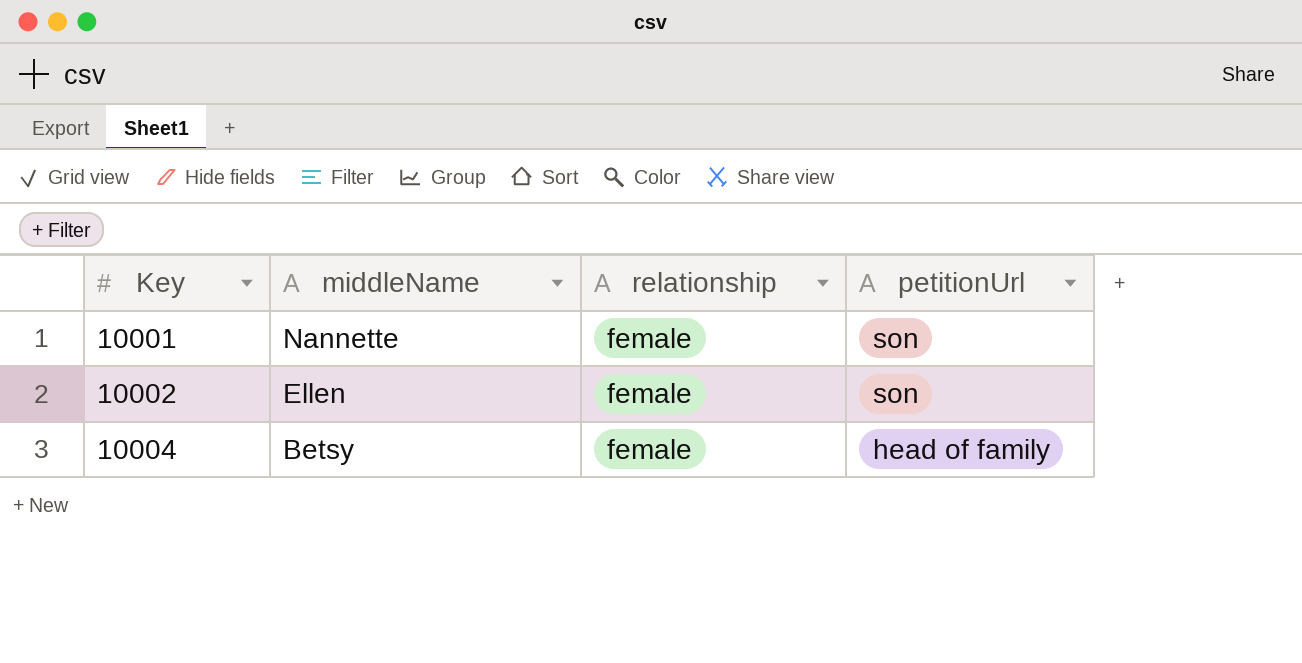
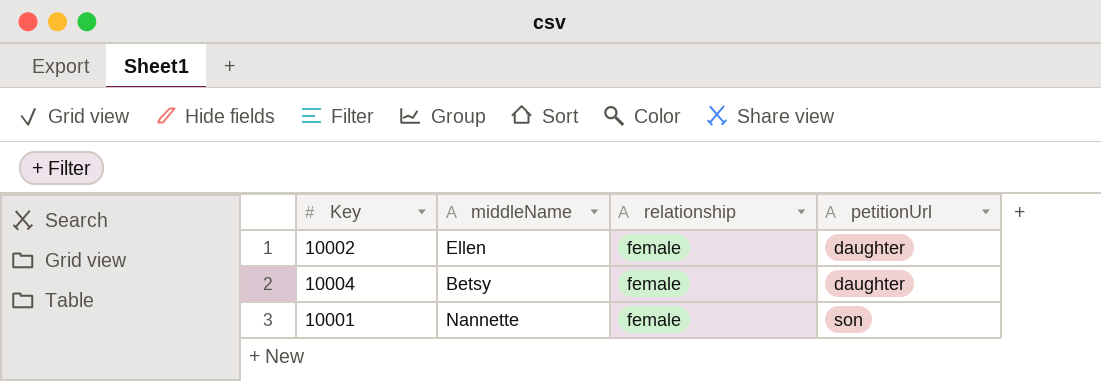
row order: Key ascending -> petitionUrl ascending
10002 | petitionUrl: son -> daughter
10004 | petitionUrl: head of family -> daughter

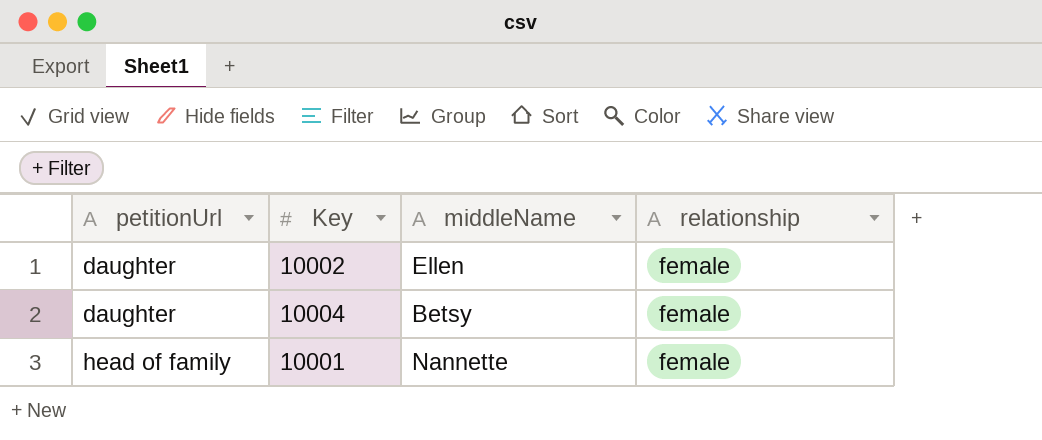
column petitionUrl | position: 4 -> 1
10001 | petitionUrl: son -> head of family

